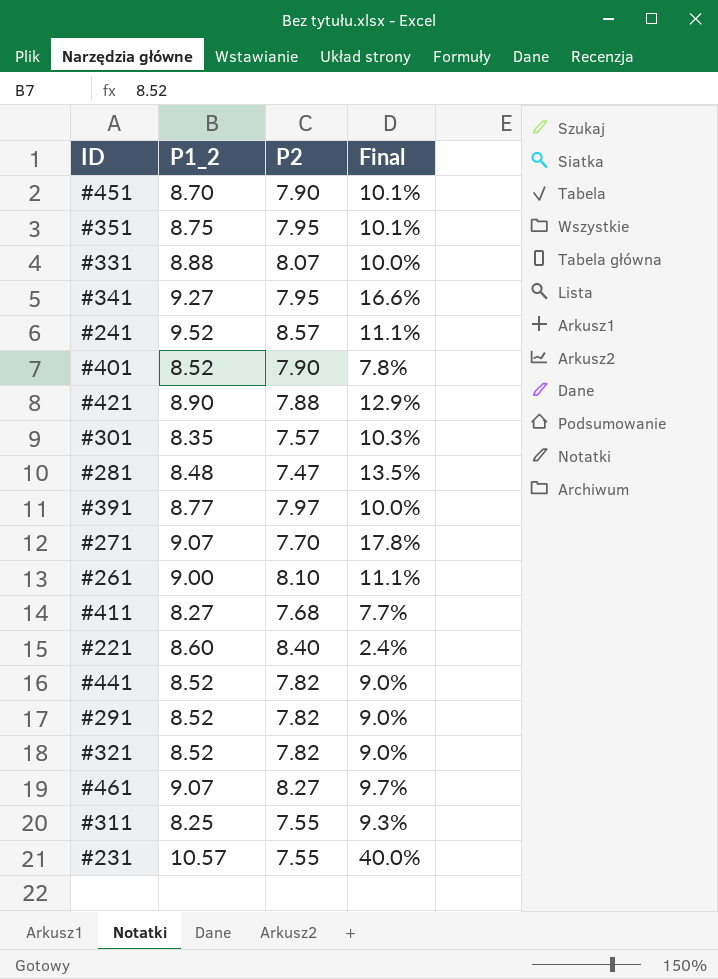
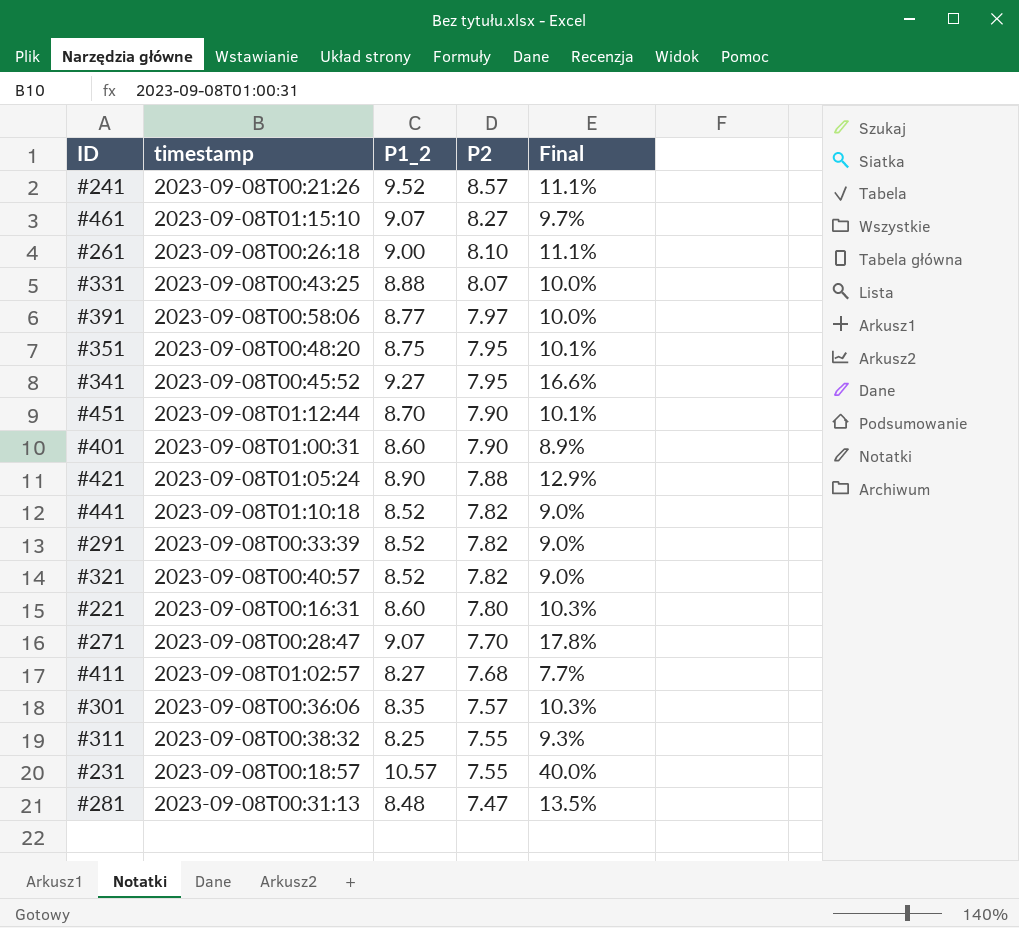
row order: none -> P2 descending
column timestamp | position: none -> 2
#401 | P1_2: 8.52 -> 8.60
#401 | Final: 7.8% -> 8.9%
#221 | P2: 8.40 -> 7.80
#221 | Final: 2.4% -> 10.3%

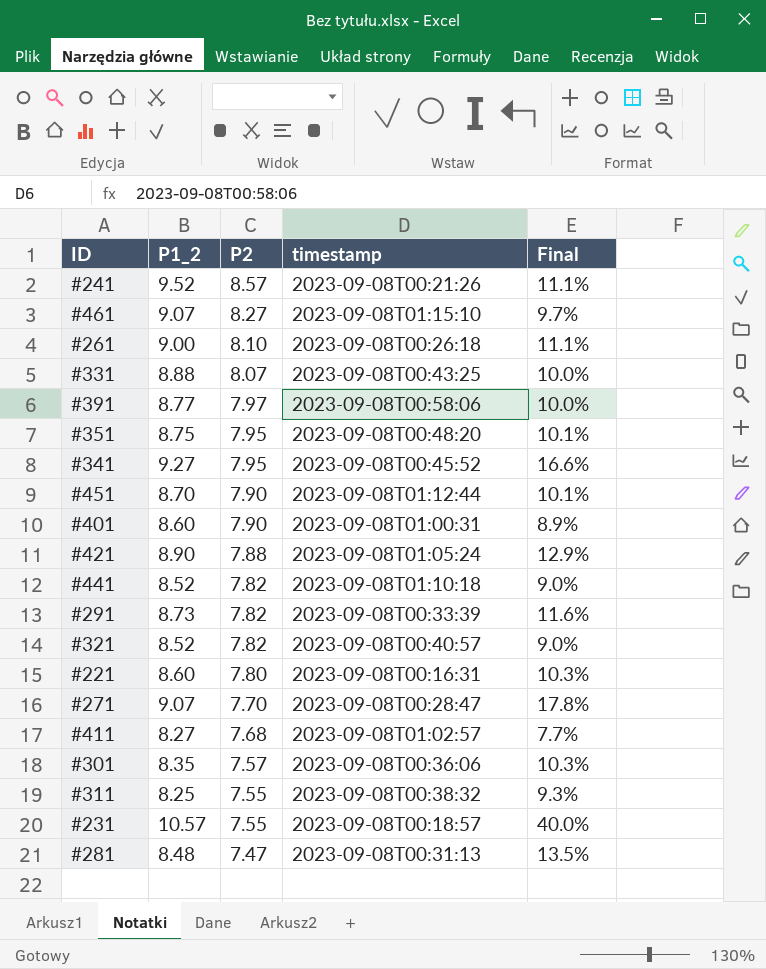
column timestamp | position: 2 -> 4
#291 | P1_2: 8.52 -> 8.73
#291 | Final: 9.0% -> 11.6%

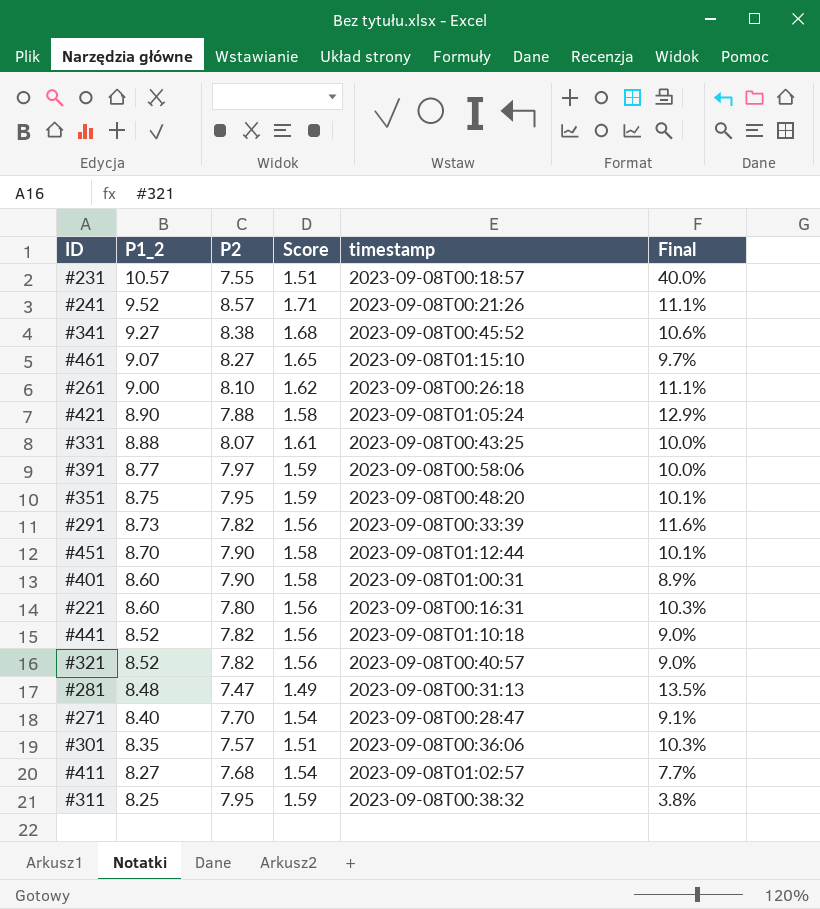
row order: P2 descending -> P1_2 descending
column Score | formula: none -> [P2] * 0.2
#341 | P2: 7.95 -> 8.38
#341 | Final: 16.6% -> 10.6%
#271 | P1_2: 9.07 -> 8.40
#271 | Final: 17.8% -> 9.1%
#311 | P2: 7.55 -> 7.95
#311 | Final: 9.3% -> 3.8%

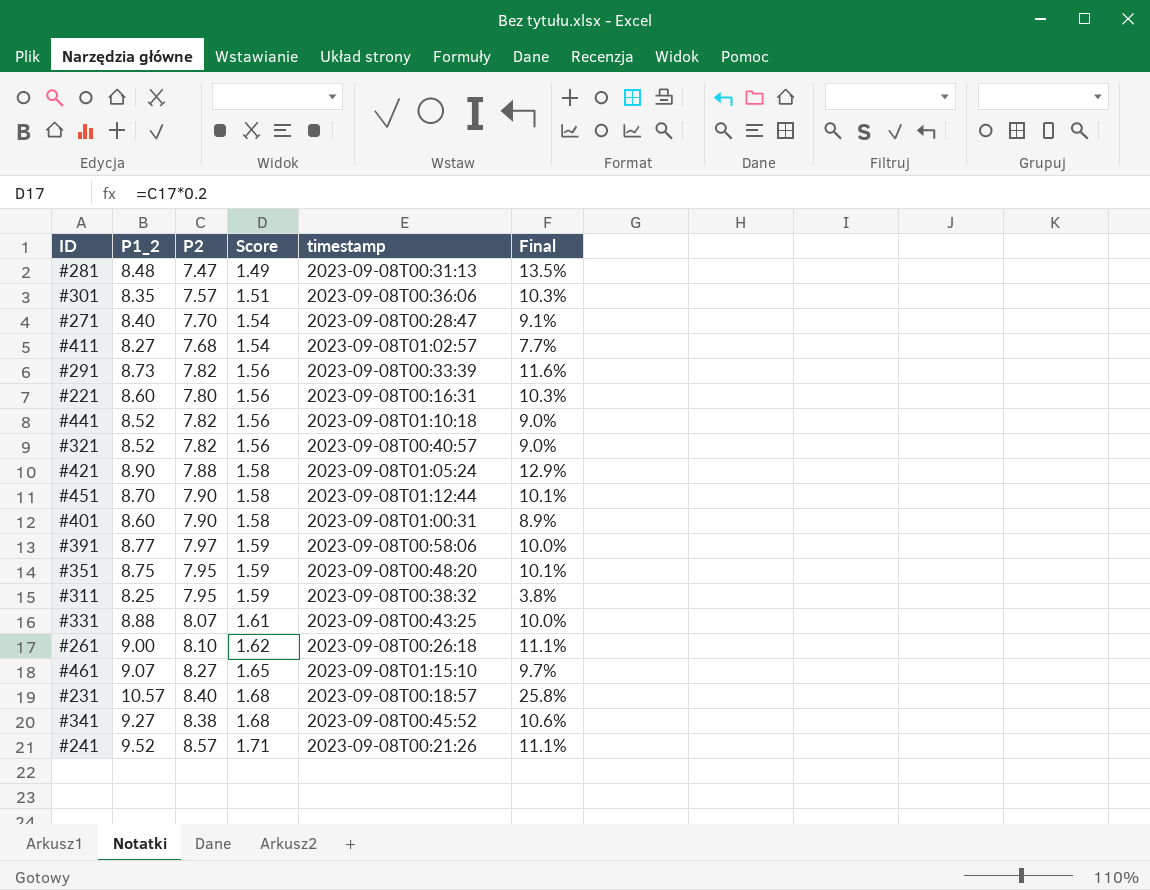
row order: P1_2 descending -> Score ascending
#231 | P2: 7.55 -> 8.40
#231 | Score: 1.51 -> 1.68
#231 | Final: 40.0% -> 25.8%

